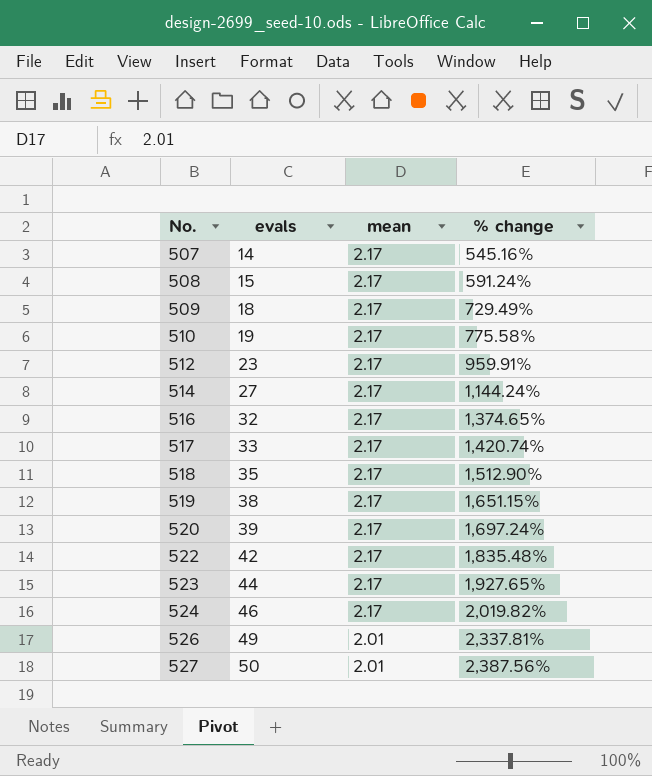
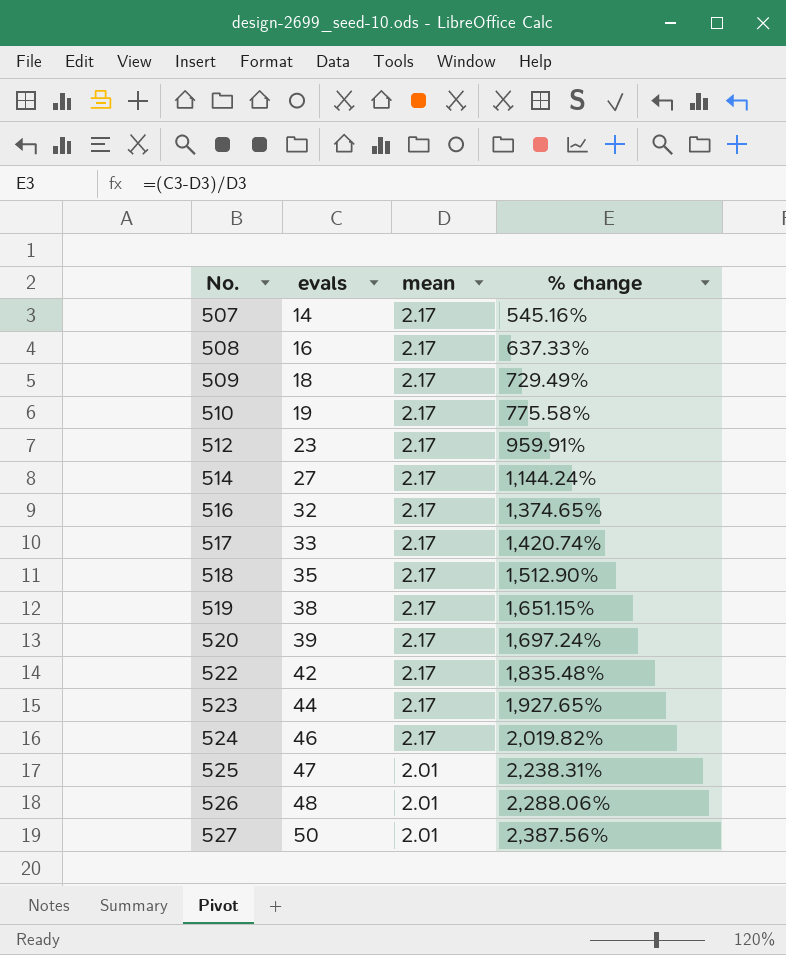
508 | evals: 15 -> 16
508 | % change: 591.24% -> 637.33%
row 525: none -> 47 | 2.01 | 2,238.31%
526 | evals: 49 -> 48
526 | % change: 2,337.81% -> 2,288.06%

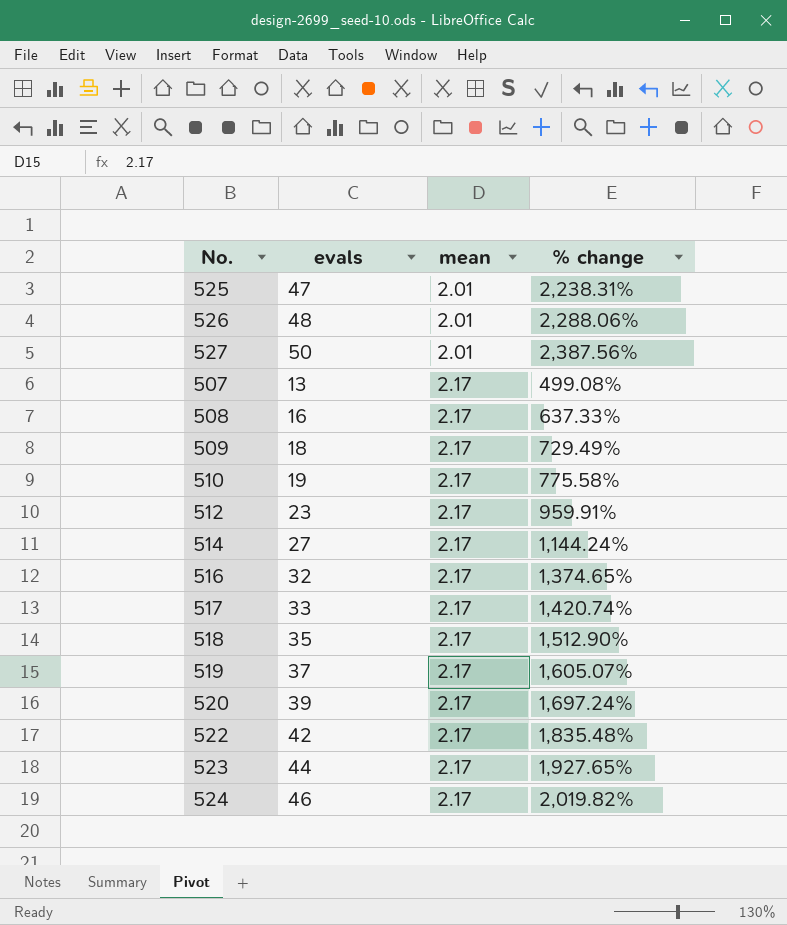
row order: No. ascending -> mean ascending
507 | evals: 14 -> 13
507 | % change: 545.16% -> 499.08%
519 | evals: 38 -> 37
519 | % change: 1,651.15% -> 1,605.07%

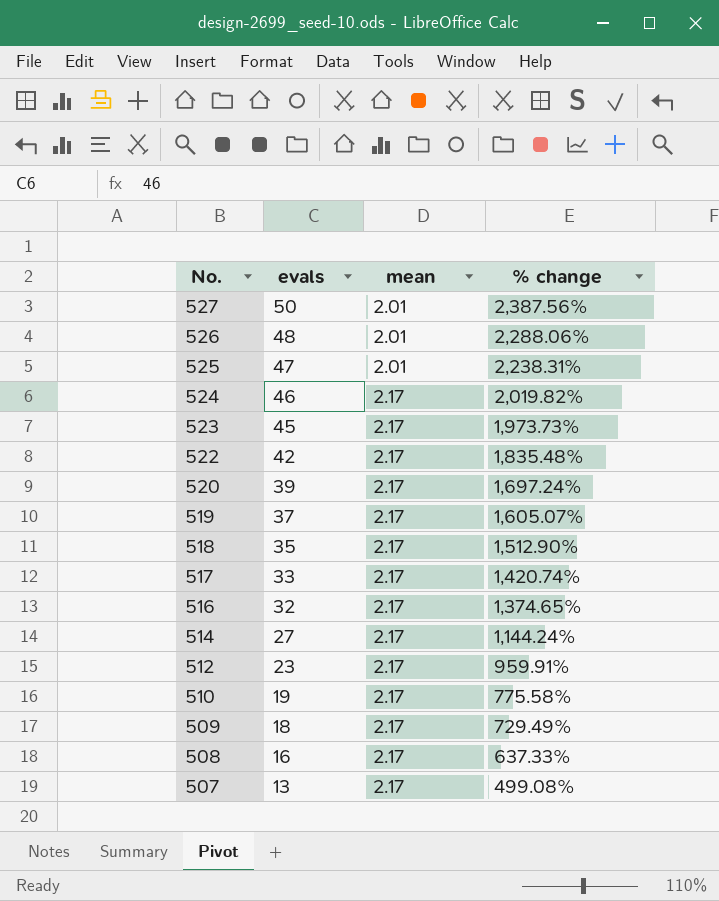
row order: mean ascending -> No. descending
523 | evals: 44 -> 45
523 | % change: 1,927.65% -> 1,973.73%

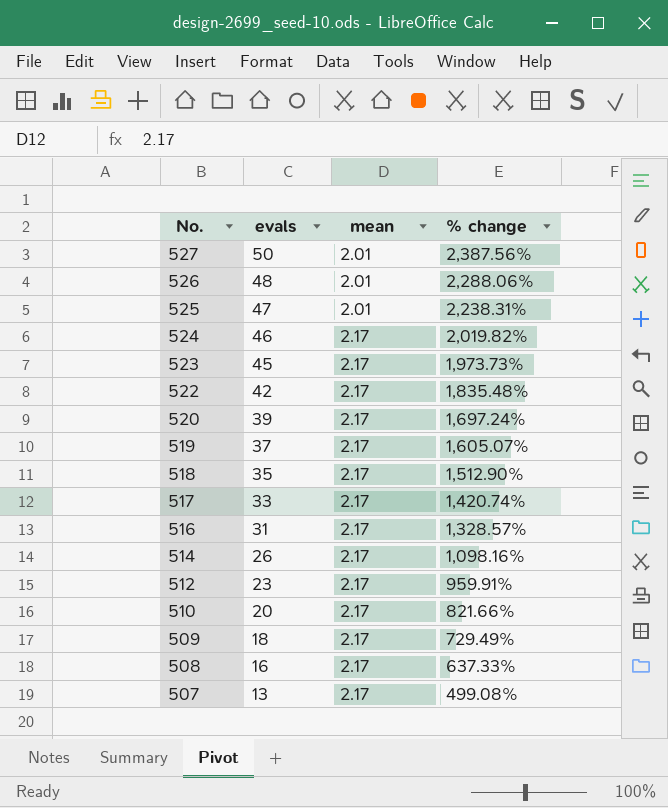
516 | evals: 32 -> 31
516 | % change: 1,374.65% -> 1,328.57%
514 | evals: 27 -> 26
514 | % change: 1,144.24% -> 1,098.16%
510 | evals: 19 -> 20
510 | % change: 775.58% -> 821.66%

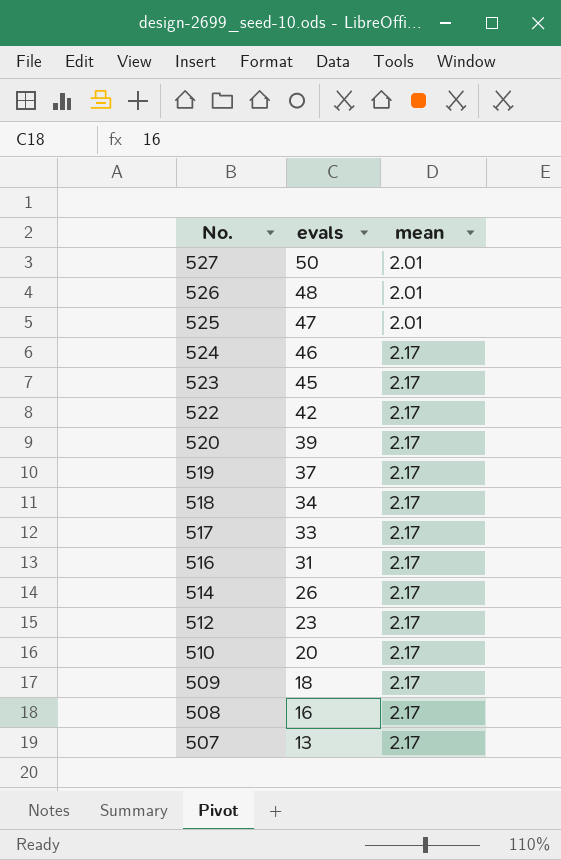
column % change | formula: ([evals] - [mean]) / [mean] -> none
518 | evals: 35 -> 34

